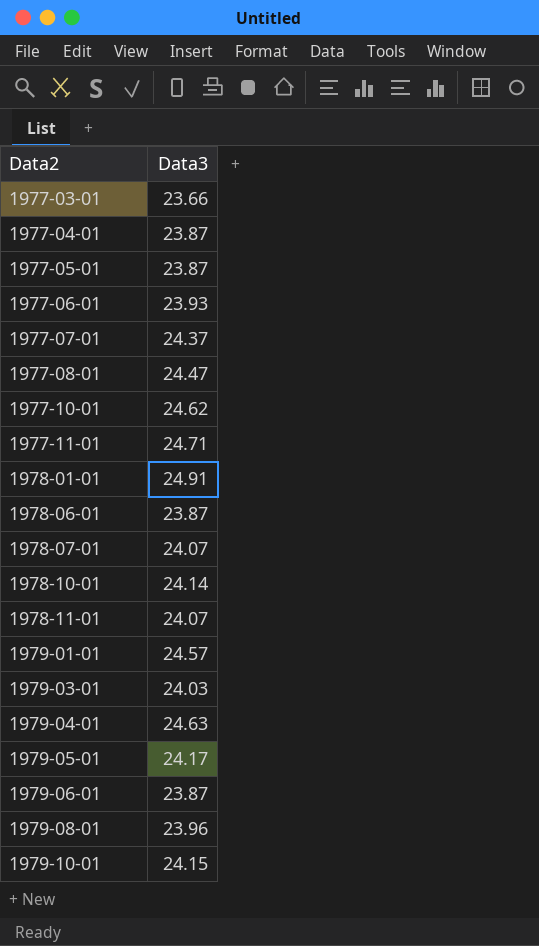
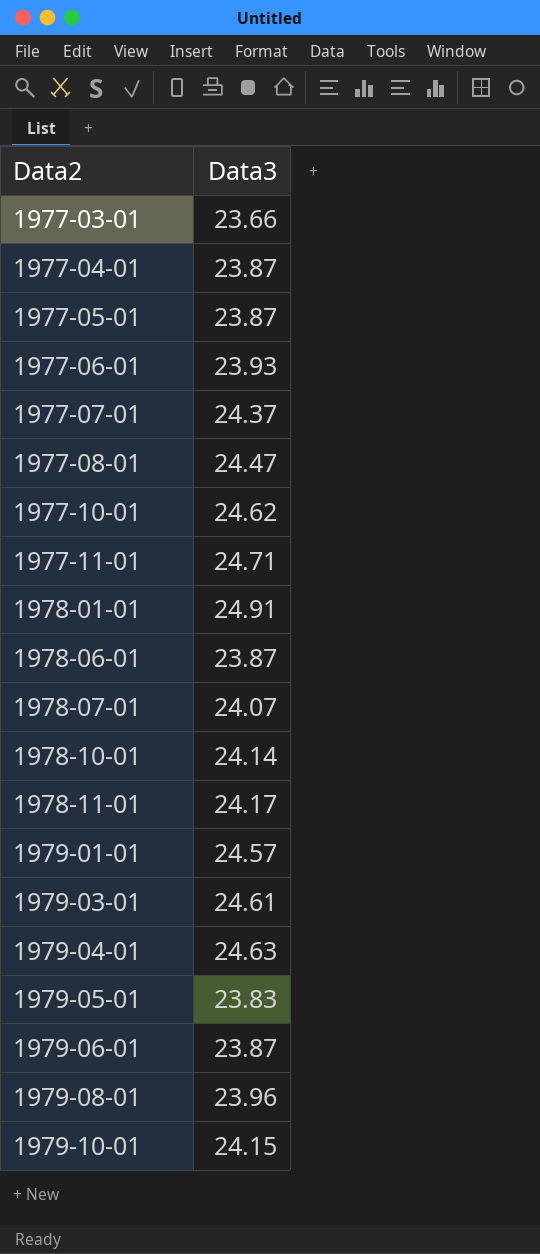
1978-11-01 | Data3: 24.07 -> 24.17
1979-03-01 | Data3: 24.03 -> 24.61
1979-05-01 | Data3: 24.17 -> 23.83

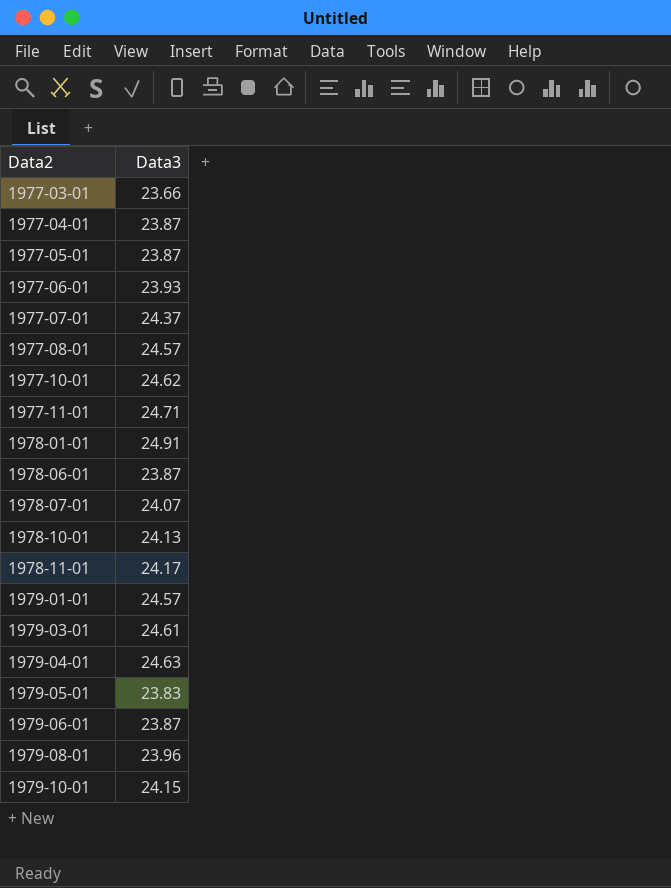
1977-08-01 | Data3: 24.47 -> 24.57
1978-10-01 | Data3: 24.14 -> 24.13

